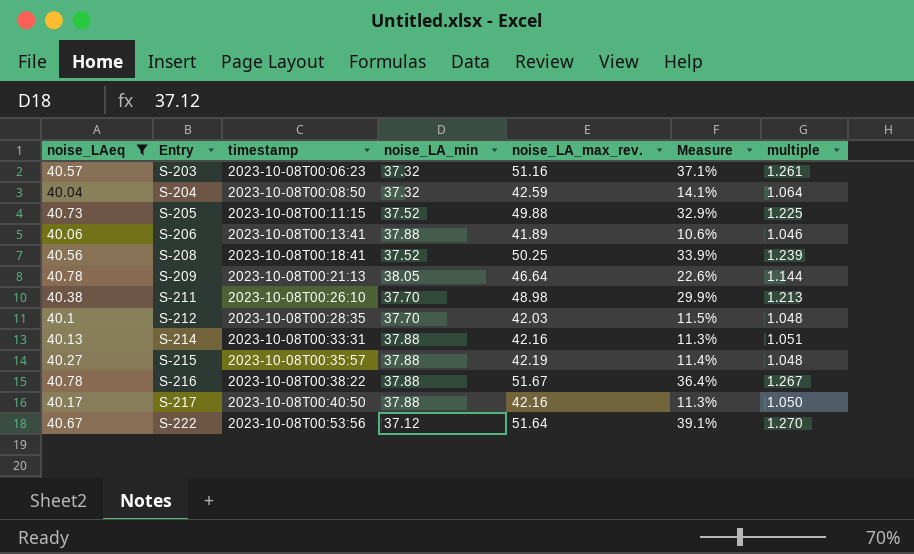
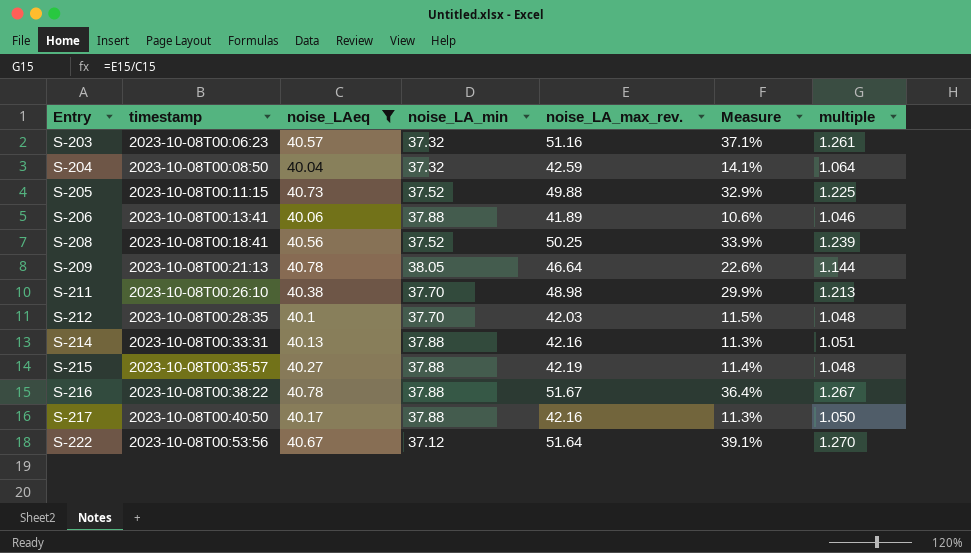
column noise_LAeq | position: 1 -> 3

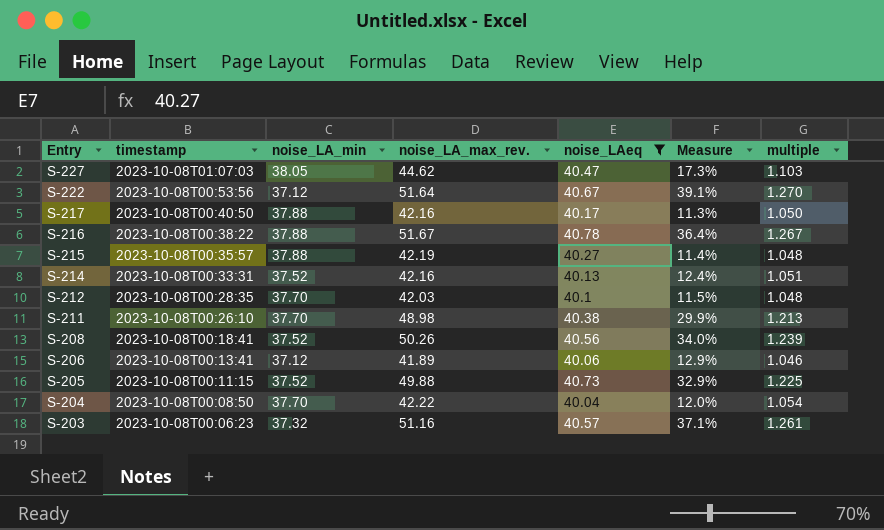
row order: Entry ascending -> Entry descending
column noise_LAeq | position: 3 -> 5
row S-209: 2023-10-08T00:21:13 | 40.78 | 38.05 | 46.64 | 22.6% | 1.144 -> none
row S-227: none -> 2023-10-08T01:07:03 | 38.05 | 44.62 | 40.47 | 17.3% | 1.103
S-214 | noise_LA_min: 37.88 -> 37.52
S-214 | Measure: 11.3% -> 12.4%
S-208 | noise_LA_max_rev.: 50.25 -> 50.26
S-208 | Measure: 33.9% -> 34.0%
S-206 | noise_LA_min: 37.88 -> 37.12
S-206 | Measure: 10.6% -> 12.9%
S-204 | noise_LA_min: 37.32 -> 37.70
S-204 | noise_LA_max_rev.: 42.59 -> 42.22
S-204 | Measure: 14.1% -> 12.0%
S-204 | multiple: 1.064 -> 1.054

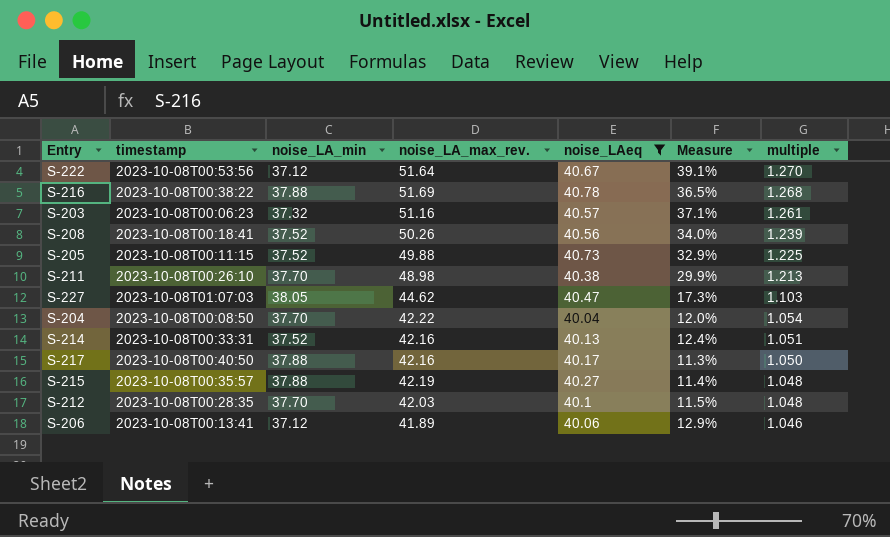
row order: Entry descending -> multiple descending
S-216 | noise_LA_max_rev.: 51.67 -> 51.69
S-216 | Measure: 36.4% -> 36.5%
S-216 | multiple: 1.267 -> 1.268

